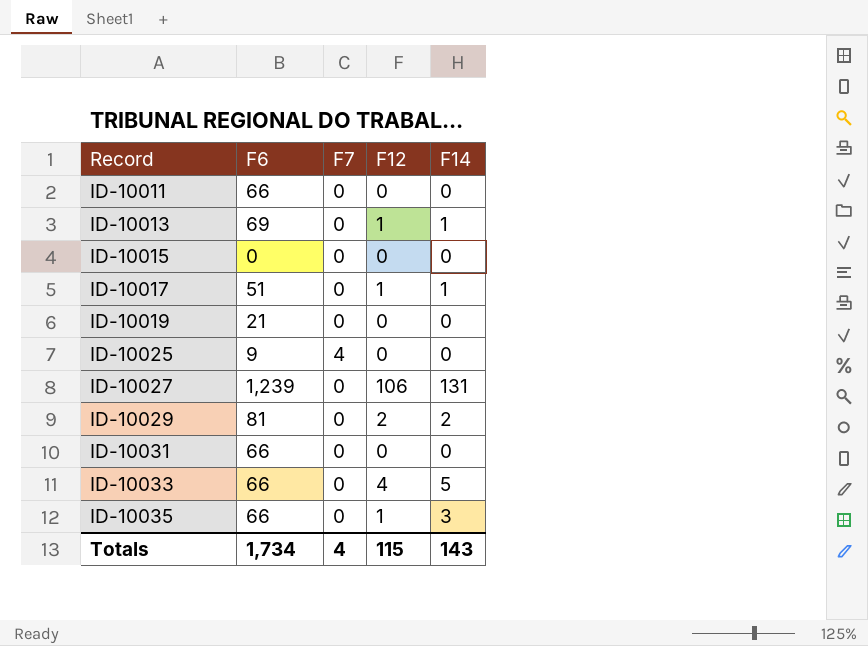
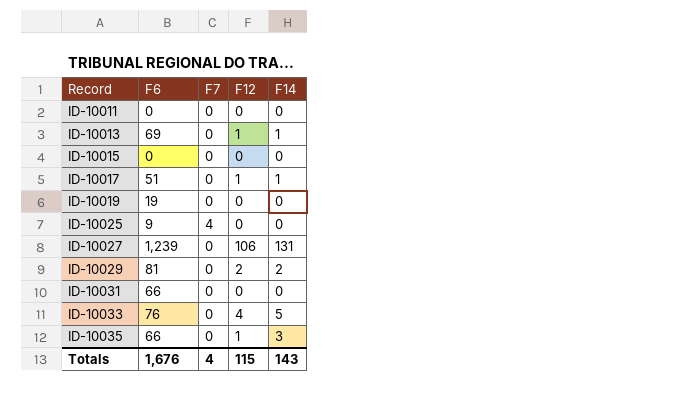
ID-10011 | F6: 66 -> 0
ID-10019 | F6: 21 -> 19
ID-10033 | F6: 66 -> 76
Totals | F6: 1,734 -> 1,676

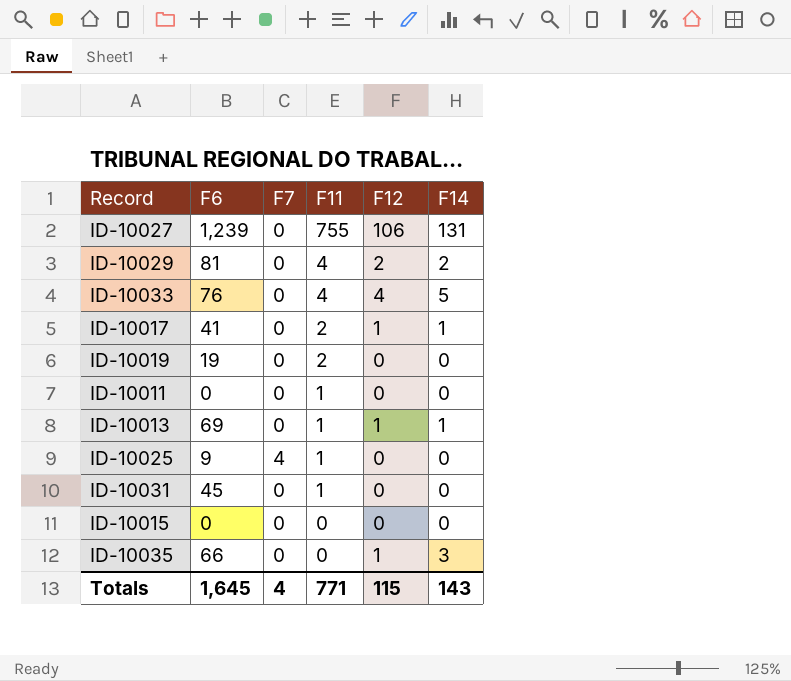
row order: Record ascending -> F11 descending
column F11 | position: none -> 4
ID-10017 | F6: 51 -> 41
ID-10031 | F6: 66 -> 45
Totals | F6: 1,676 -> 1,645

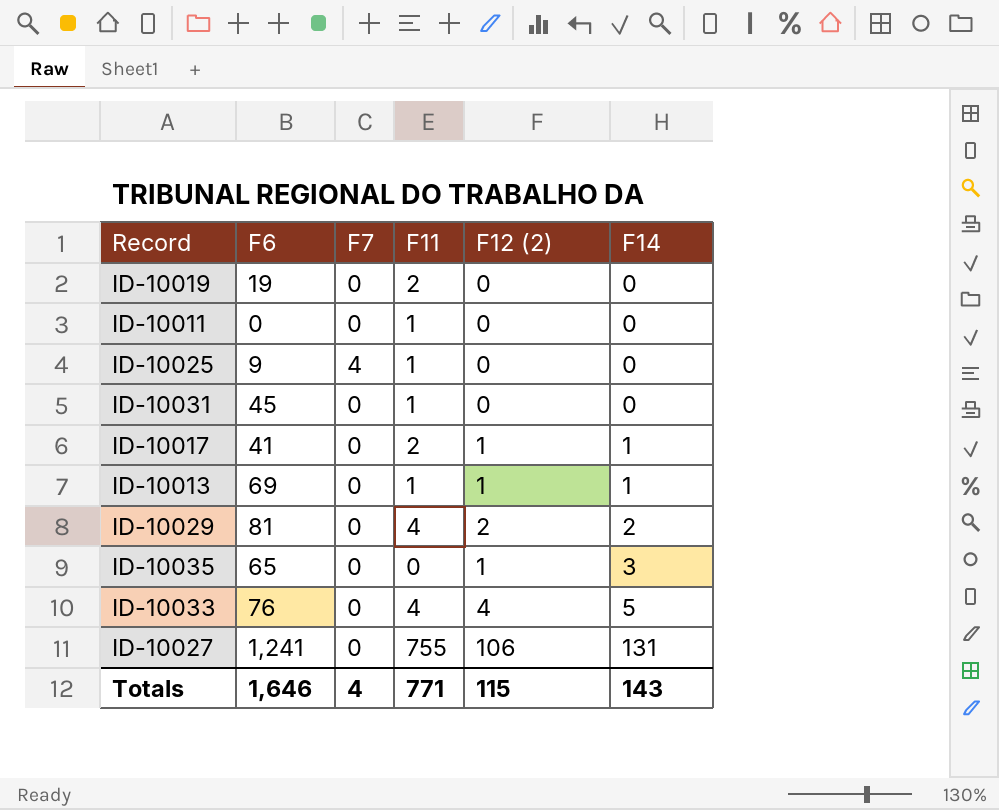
row order: F11 descending -> F14 ascending
column name: F12 -> F12 (2)
row ID-10015: 0 | 0 | 0 | 0 | 0 -> none
ID-10035 | F6: 66 -> 65
ID-10027 | F6: 1,239 -> 1,241
Totals | F6: 1,645 -> 1,646

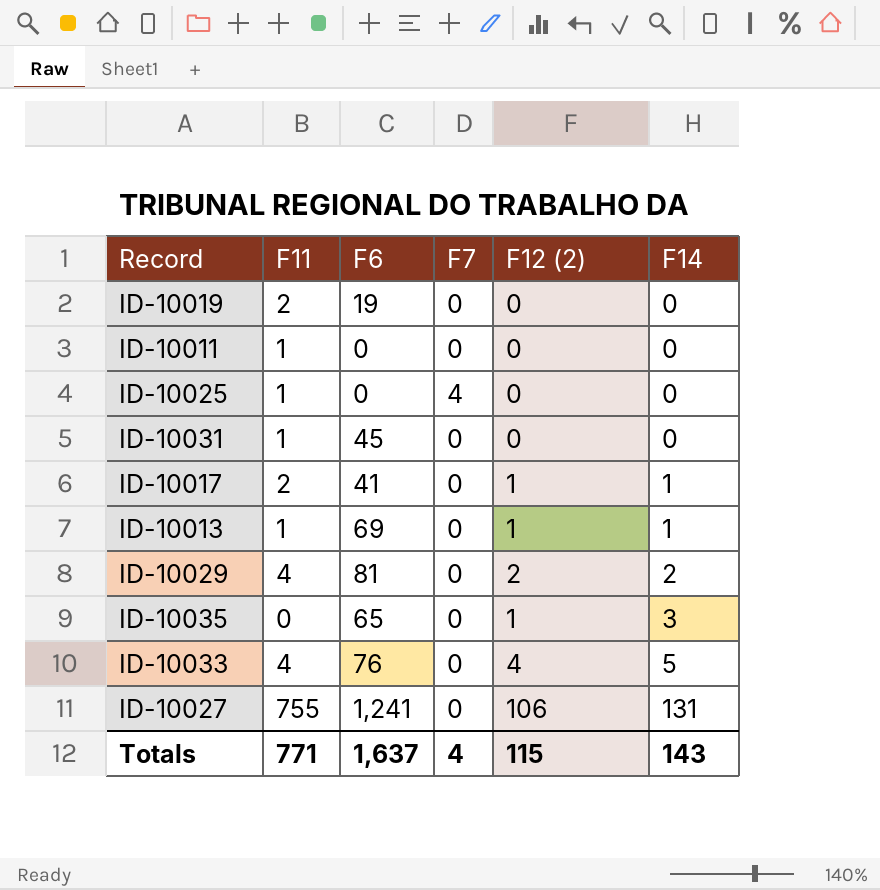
column F11 | position: 4 -> 2
ID-10025 | F6: 9 -> 0
Totals | F6: 1,646 -> 1,637

